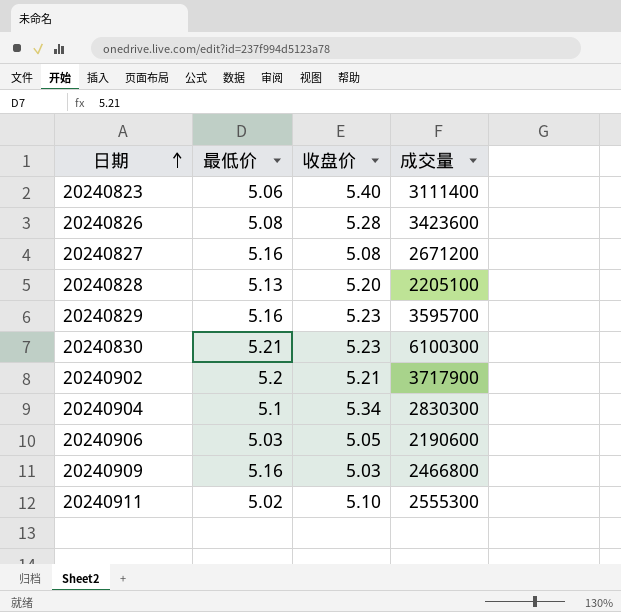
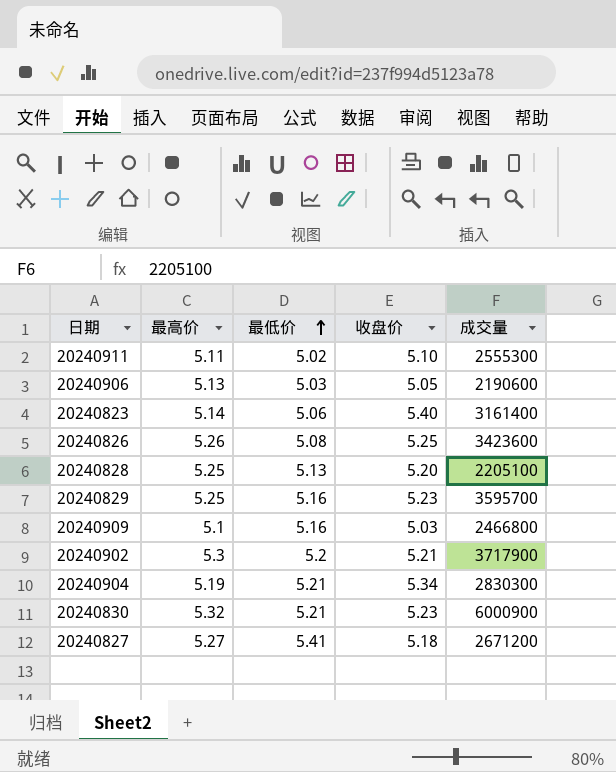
row order: 日期 ascending -> 最低价 ascending
column 最高价 | position: none -> 2
20240823 | 成交量: 3111400 -> 3161400
20240826 | 收盘价: 5.28 -> 5.25
20240904 | 最低价: 5.1 -> 5.21
20240830 | 成交量: 6100300 -> 6000900
20240827 | 最低价: 5.16 -> 5.41
20240827 | 收盘价: 5.08 -> 5.18

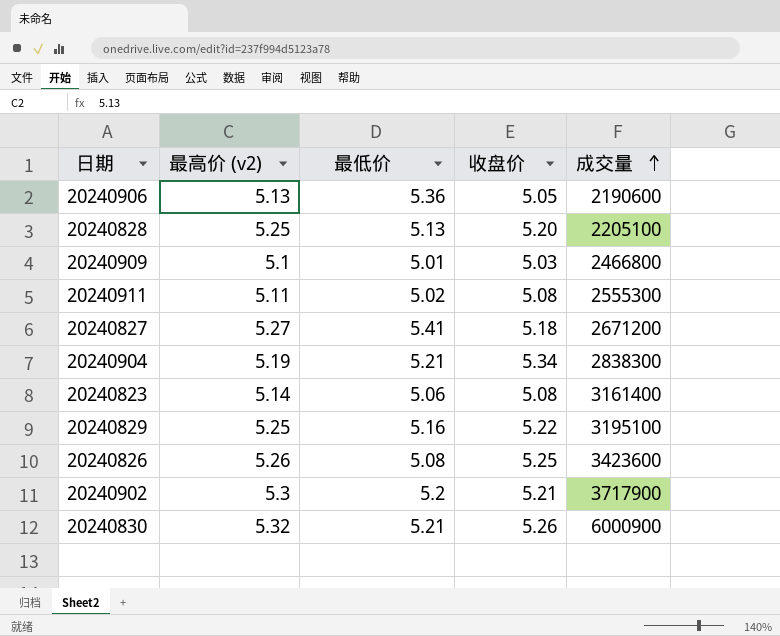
row order: 最低价 ascending -> 成交量 ascending
column name: 最高价 -> 最高价 (v2)
20240906 | 最低价: 5.03 -> 5.36
20240909 | 最低价: 5.16 -> 5.01
20240911 | 收盘价: 5.10 -> 5.08
20240904 | 成交量: 2830300 -> 2838300
20240823 | 收盘价: 5.40 -> 5.08
20240829 | 收盘价: 5.23 -> 5.22
20240829 | 成交量: 3595700 -> 3195100
20240830 | 收盘价: 5.23 -> 5.26

